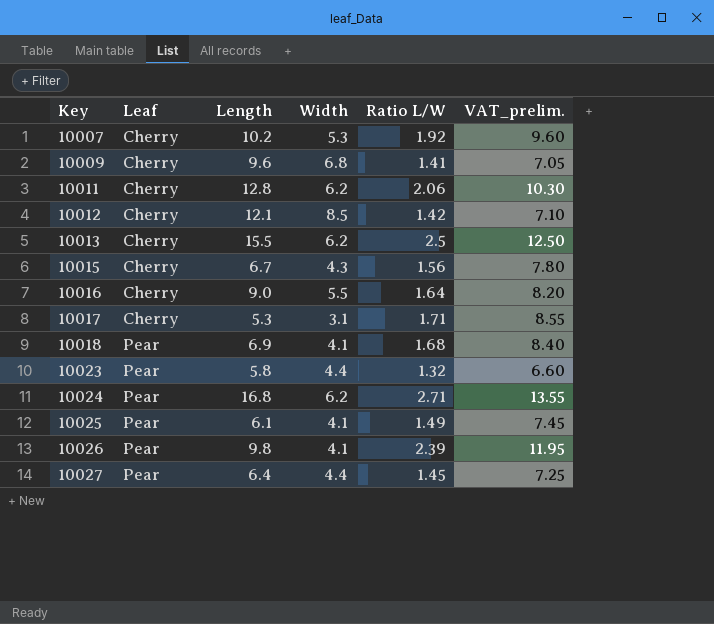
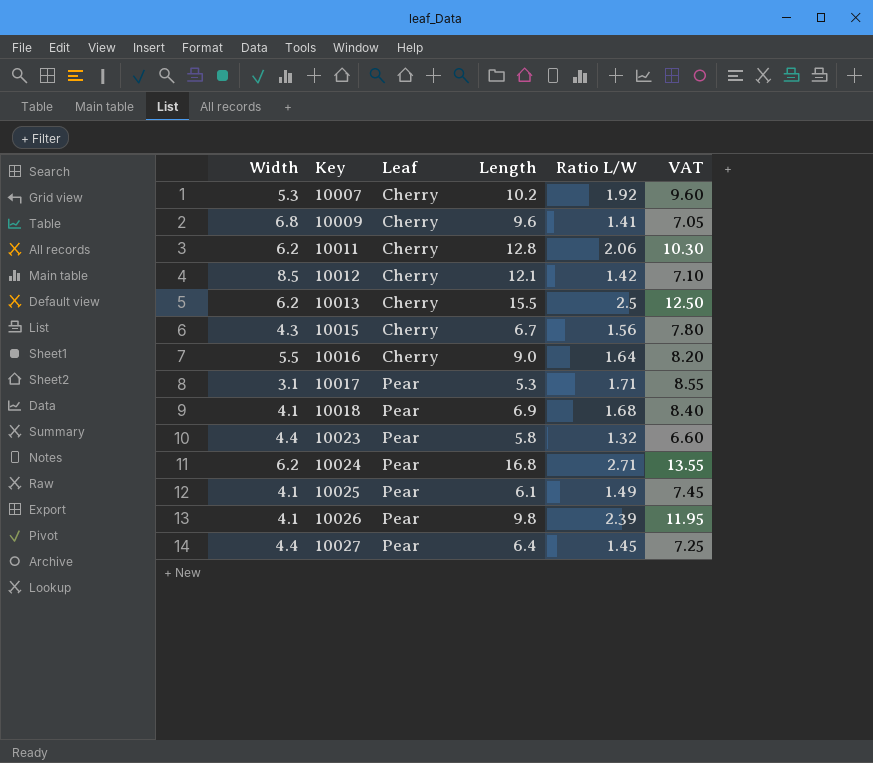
column Width | position: 4 -> 1
column name: VAT_prelim. -> VAT
10017 | Leaf: Cherry -> Pear

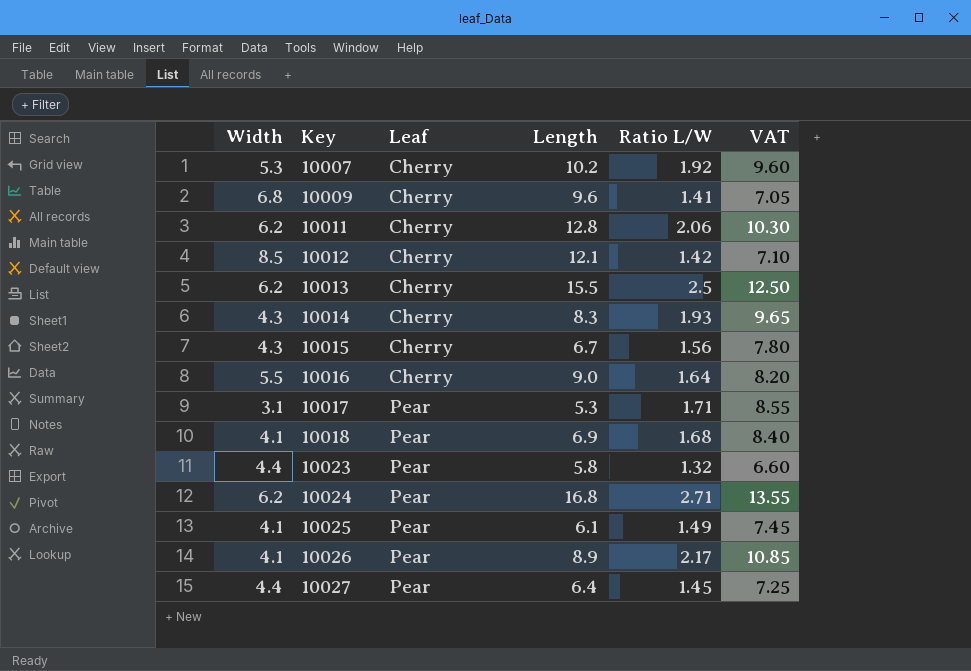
row 10014: none -> 4.3 | Cherry | 8.3 | 1.93 | 9.65
10026 | Length: 9.8 -> 8.9
10026 | Ratio L/W: 2.39 -> 2.17
10026 | VAT: 11.95 -> 10.85

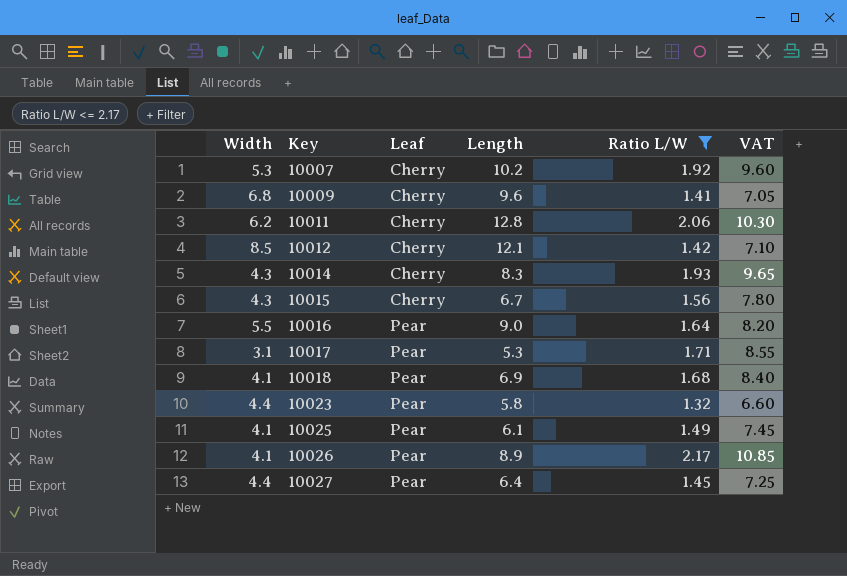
filter: none -> Ratio L/W <= 2.17
10016 | Leaf: Cherry -> Pear

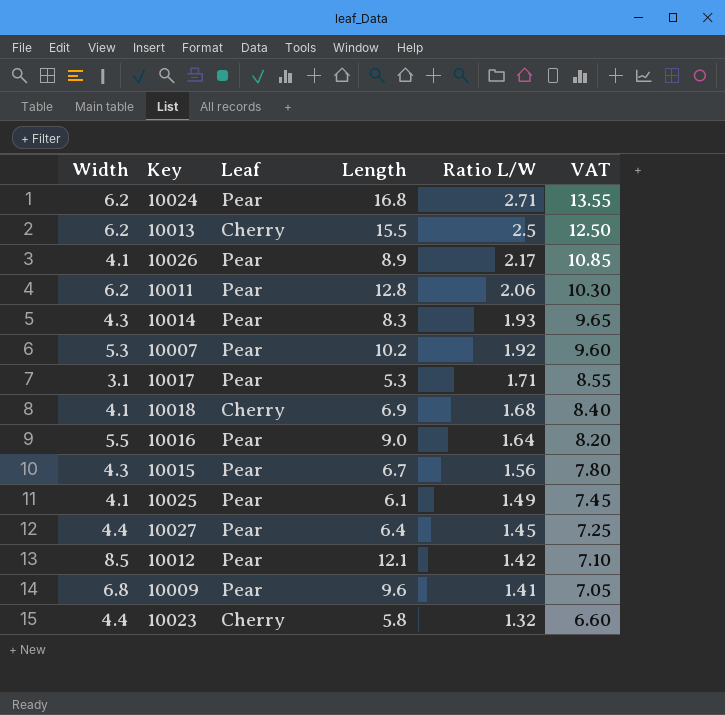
filter: Ratio L/W <= 2.17 -> none
row order: Key ascending -> Ratio L/W descending
10011 | Leaf: Cherry -> Pear
10014 | Leaf: Cherry -> Pear
10007 | Leaf: Cherry -> Pear
10018 | Leaf: Pear -> Cherry
10015 | Leaf: Cherry -> Pear
10012 | Leaf: Cherry -> Pear
10009 | Leaf: Cherry -> Pear
10023 | Leaf: Pear -> Cherry

